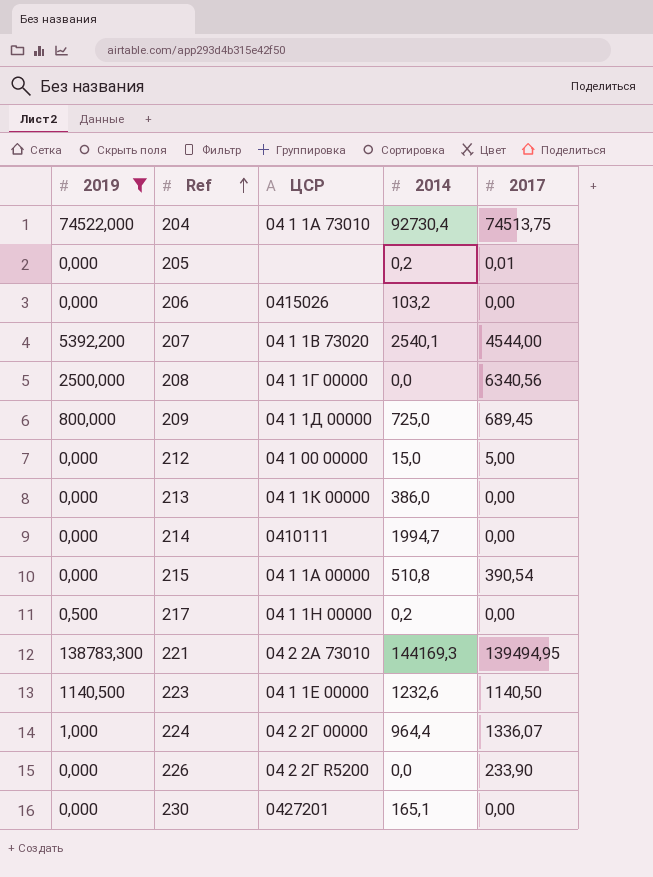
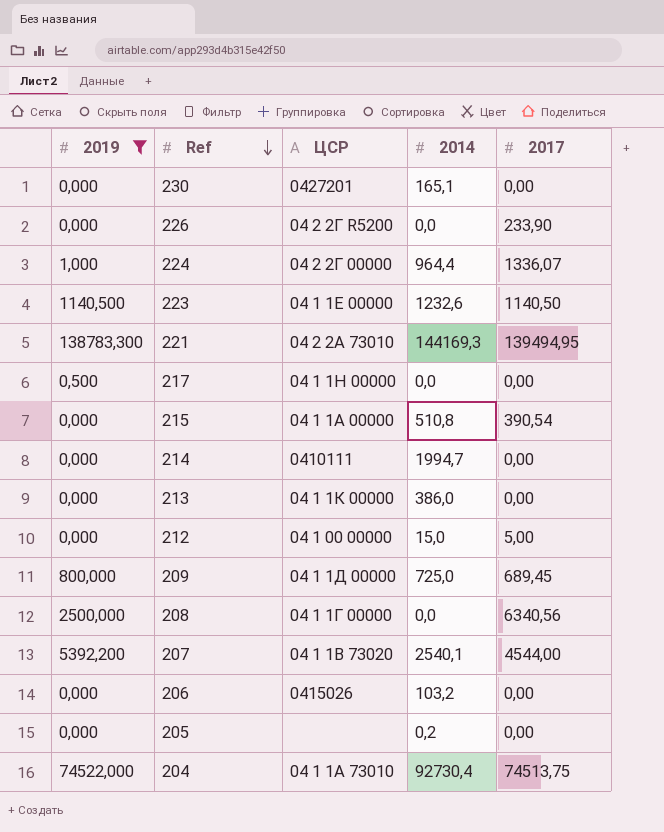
row order: Ref ascending -> Ref descending
217 | 2014: 0,2 -> 0,0
205 | 2017: 0,01 -> 0,00

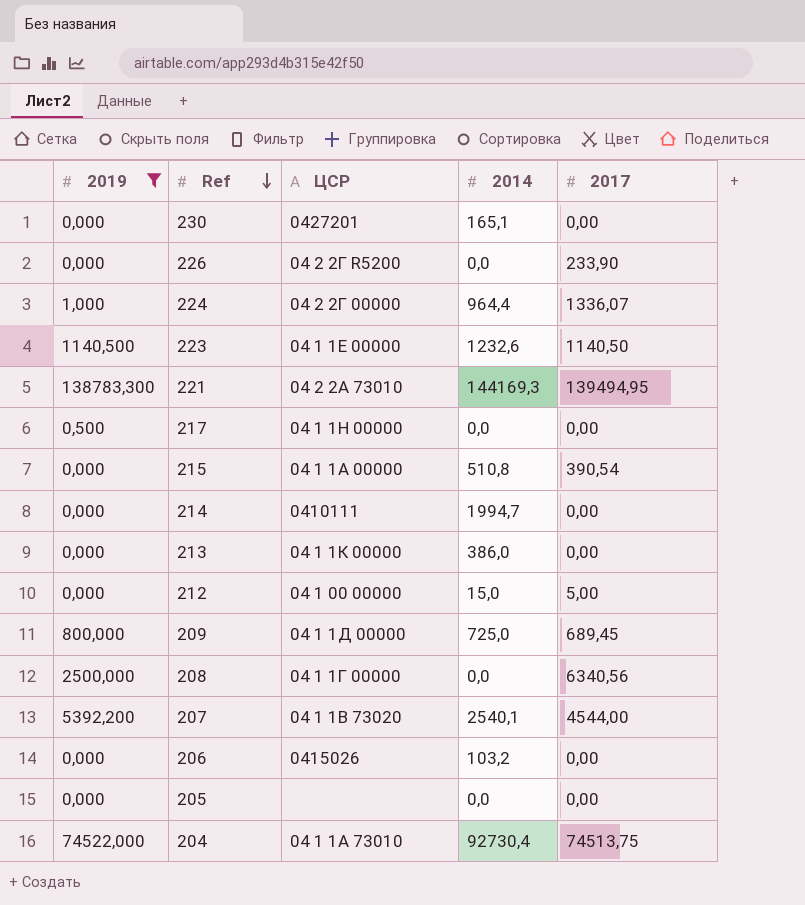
205 | 2014: 0,2 -> 0,0

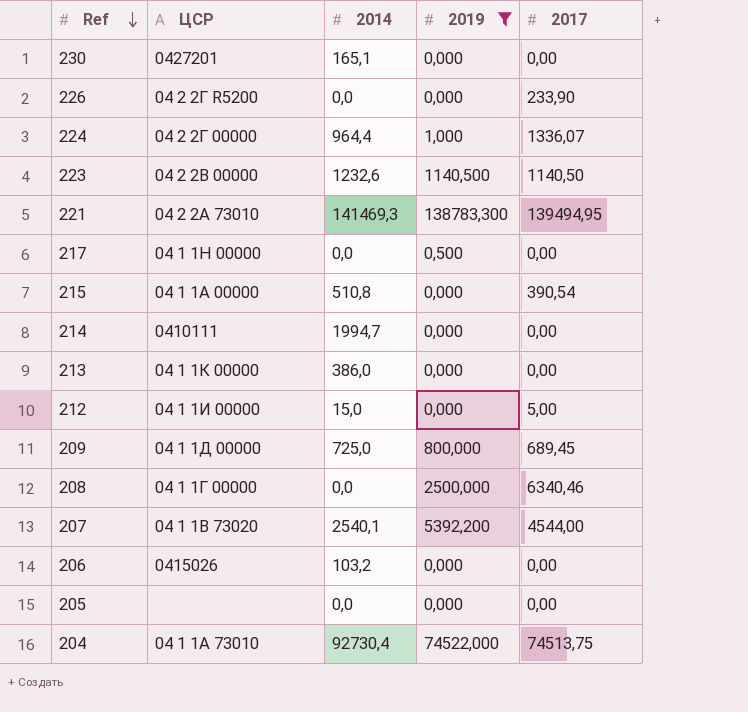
column 2019 | position: 1 -> 4
223 | ЦСР: 04 1 1Е 00000 -> 04 2 2В 00000
221 | 2014: 144169,3 -> 141469,3
212 | ЦСР: 04 1 00 00000 -> 04 1 1И 00000
208 | 2017: 6340,56 -> 6340,46

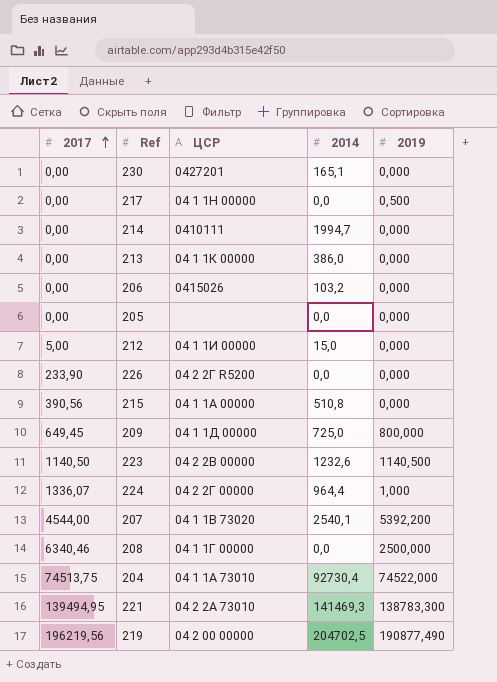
filter: 2019 != 190877,490 -> none
row order: Ref descending -> 2017 ascending
column 2017 | position: 5 -> 1
215 | 2017: 390,54 -> 390,56
209 | 2017: 689,45 -> 649,45

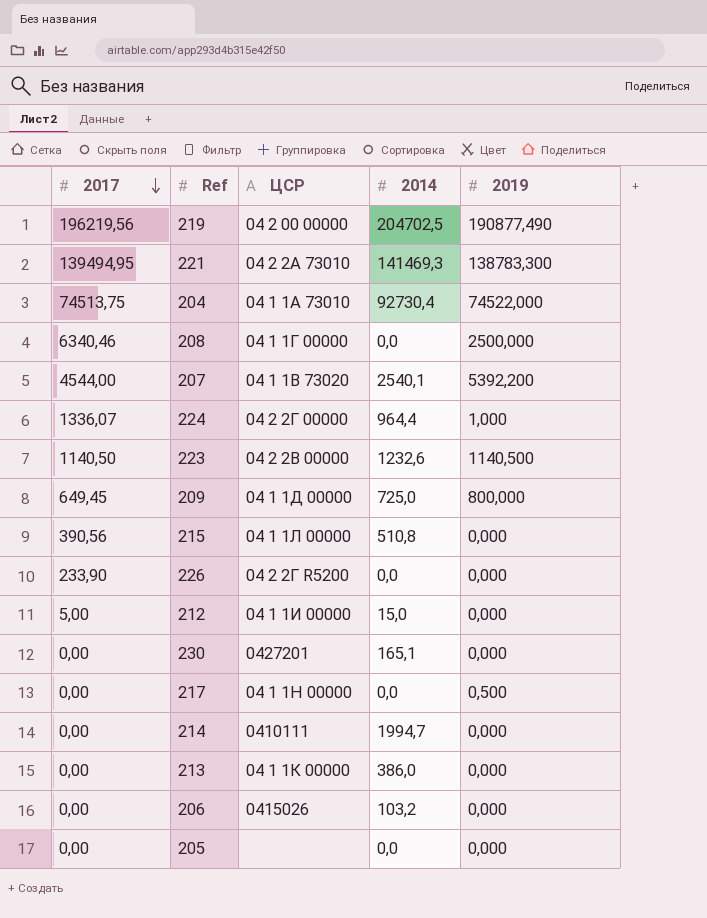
row order: 2017 ascending -> 2017 descending
215 | ЦСР: 04 1 1А 00000 -> 04 1 1Л 00000

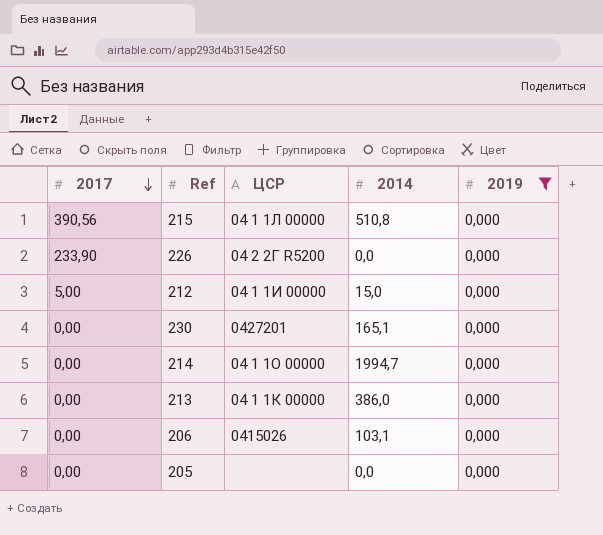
filter: none -> 2019 = 0,000
214 | ЦСР: 0410111 -> 04 1 1О 00000
206 | 2014: 103,2 -> 103,1

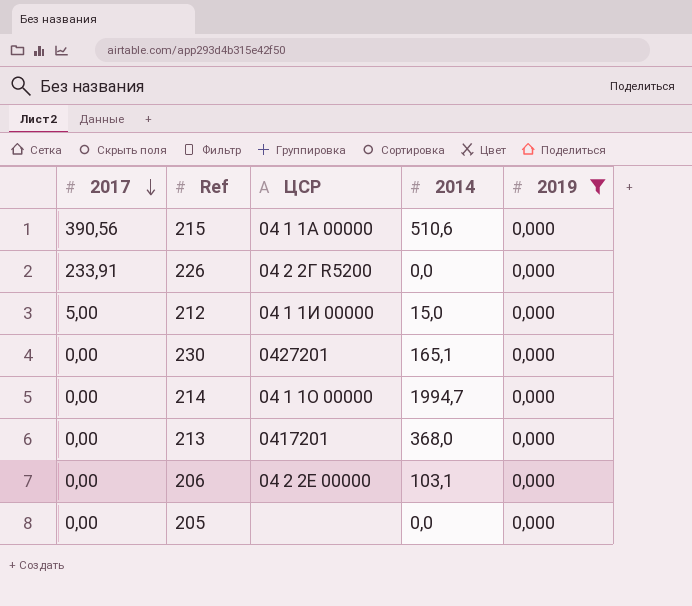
215 | ЦСР: 04 1 1Л 00000 -> 04 1 1А 00000
215 | 2014: 510,8 -> 510,6
226 | 2017: 233,90 -> 233,91
213 | ЦСР: 04 1 1К 00000 -> 0417201
213 | 2014: 386,0 -> 368,0
206 | ЦСР: 0415026 -> 04 2 2Е 00000

